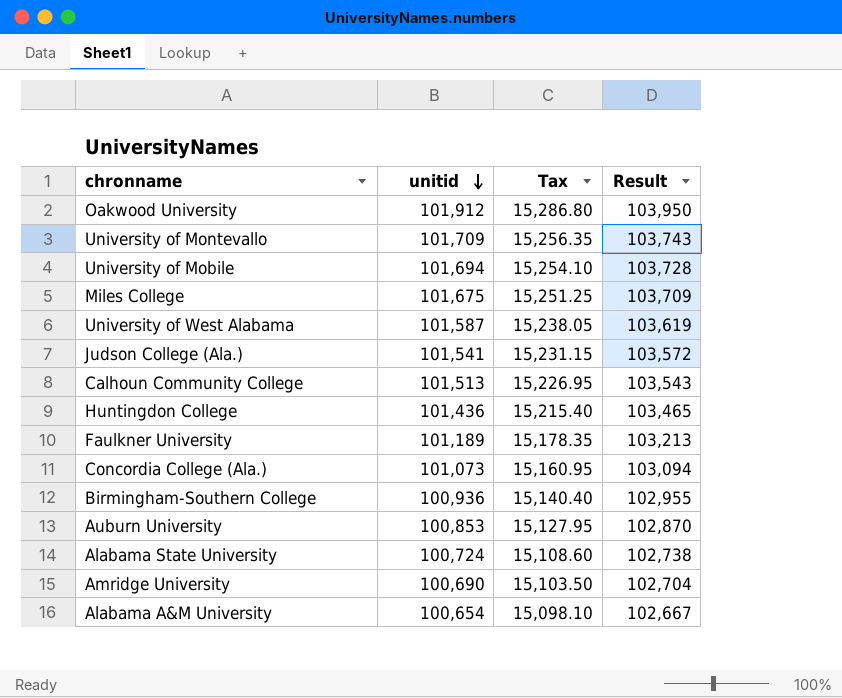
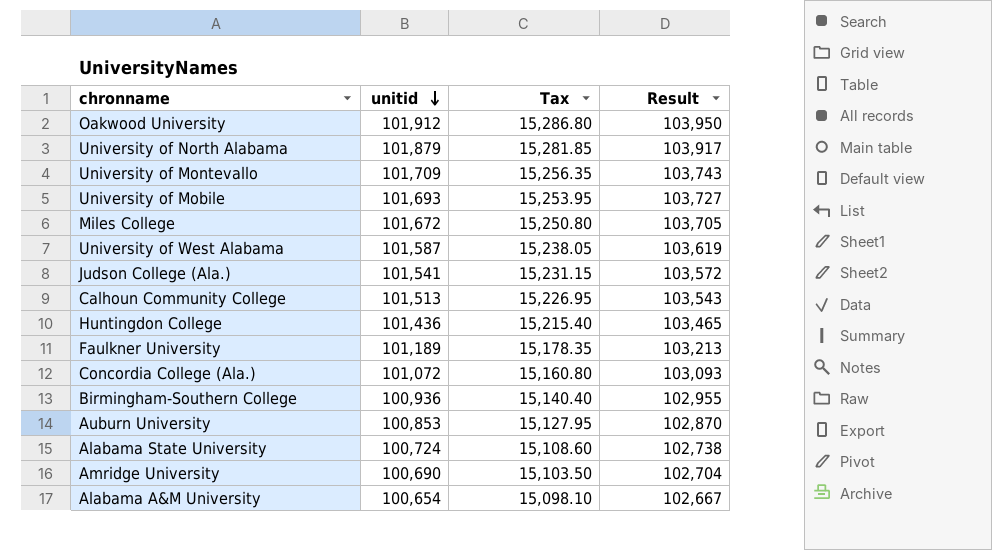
row University of North Alabama: none -> 101,879 | 15,281.85 | 103,917
University of Mobile | unitid: 101,694 -> 101,693
University of Mobile | Tax: 15,254.10 -> 15,253.95
University of Mobile | Result: 103,728 -> 103,727
Miles College | unitid: 101,675 -> 101,672
Miles College | Tax: 15,251.25 -> 15,250.80
Miles College | Result: 103,709 -> 103,705
Concordia College (Ala.) | unitid: 101,073 -> 101,072
Concordia College (Ala.) | Tax: 15,160.95 -> 15,160.80
Concordia College (Ala.) | Result: 103,094 -> 103,093

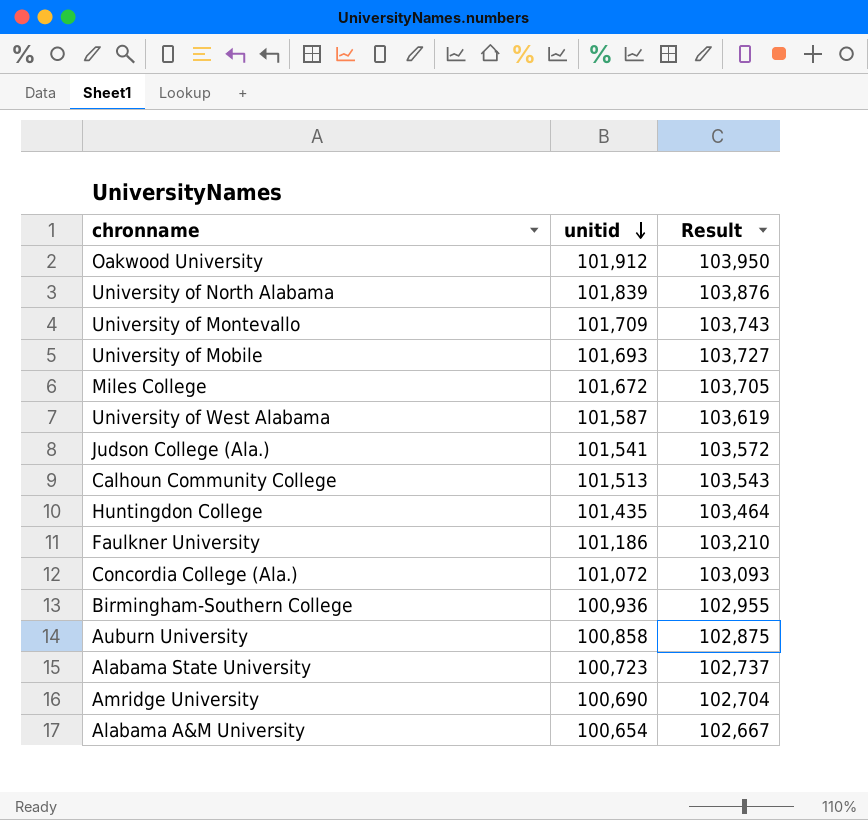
column Tax | formula: [unitid] * 0.15 -> none
University of North Alabama | unitid: 101,879 -> 101,839
University of North Alabama | Result: 103,917 -> 103,876
Huntingdon College | unitid: 101,436 -> 101,435
Huntingdon College | Result: 103,465 -> 103,464
Faulkner University | unitid: 101,189 -> 101,186
Faulkner University | Result: 103,213 -> 103,210
Auburn University | unitid: 100,853 -> 100,858
Auburn University | Result: 102,870 -> 102,875
Alabama State University | unitid: 100,724 -> 100,723
Alabama State University | Result: 102,738 -> 102,737

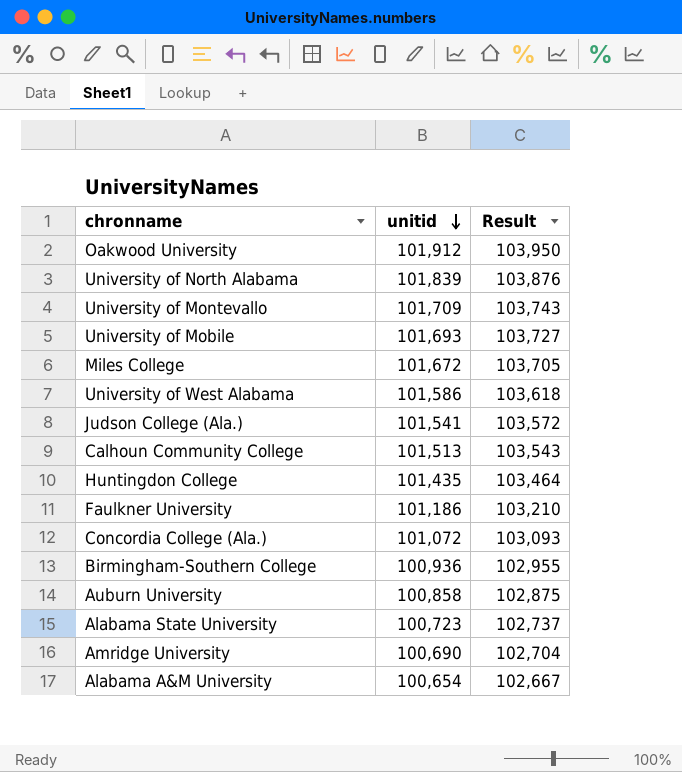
University of West Alabama | unitid: 101,587 -> 101,586
University of West Alabama | Result: 103,619 -> 103,618

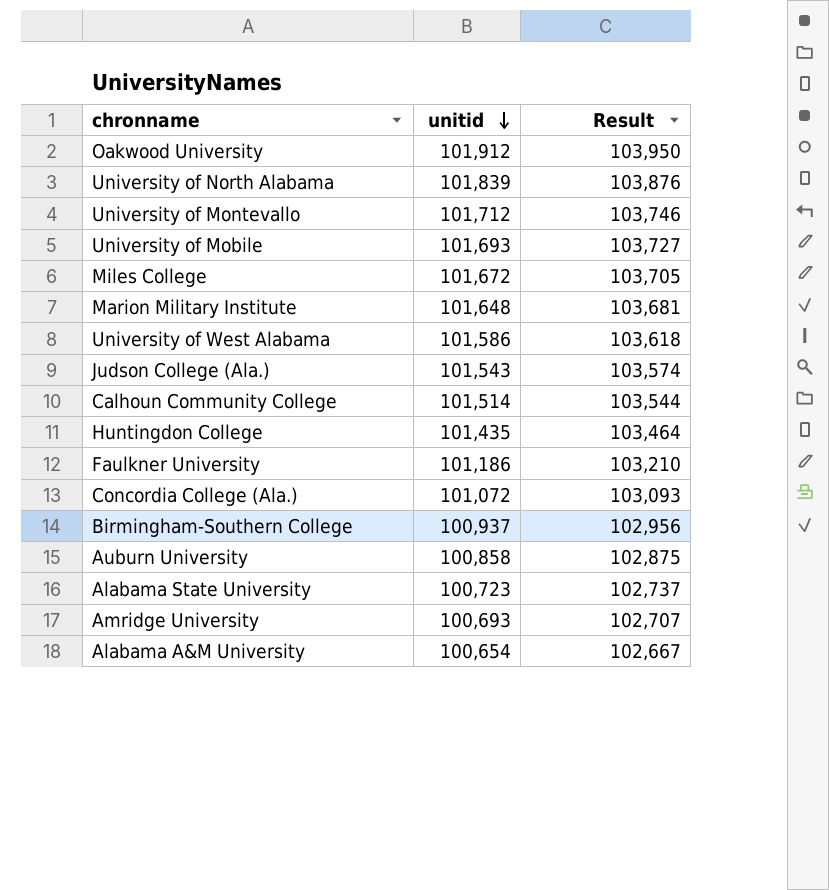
University of Montevallo | unitid: 101,709 -> 101,712
University of Montevallo | Result: 103,743 -> 103,746
row Marion Military Institute: none -> 101,648 | 103,681
Judson College (Ala.) | unitid: 101,541 -> 101,543
Judson College (Ala.) | Result: 103,572 -> 103,574
Calhoun Community College | unitid: 101,513 -> 101,514
Calhoun Community College | Result: 103,543 -> 103,544
Birmingham-Southern College | unitid: 100,936 -> 100,937
Birmingham-Southern College | Result: 102,955 -> 102,956
Amridge University | unitid: 100,690 -> 100,693
Amridge University | Result: 102,704 -> 102,707

